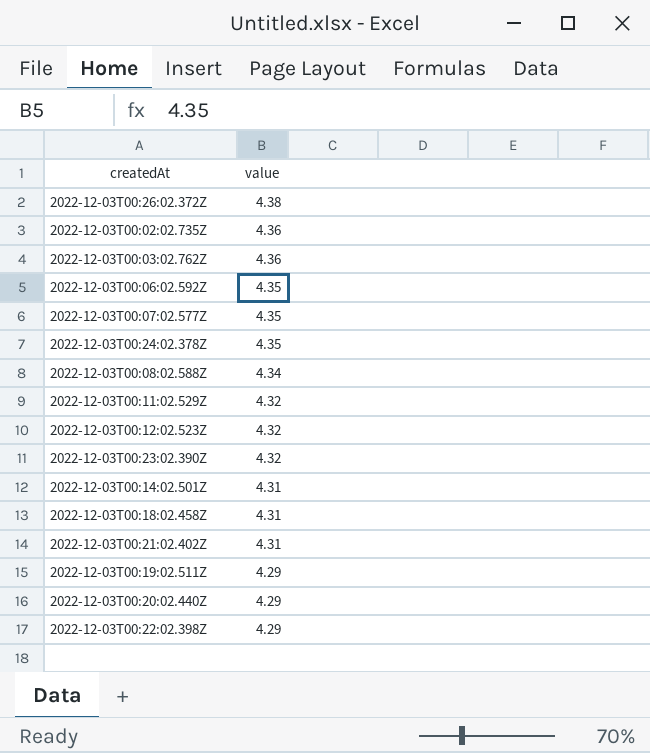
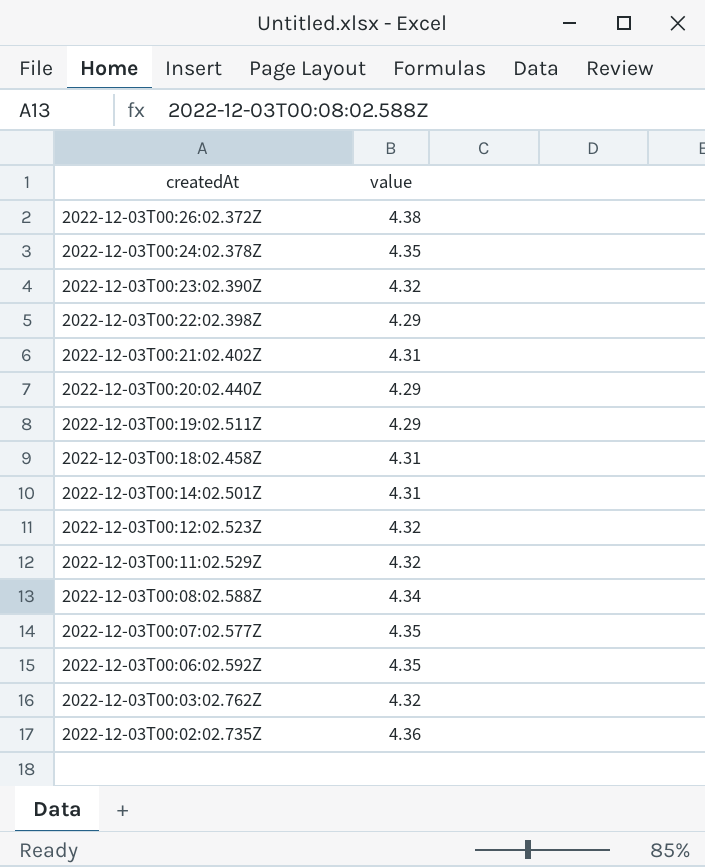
row order: value descending -> createdAt descending
2022-12-03T00:03:02.762Z | value: 4.36 -> 4.32

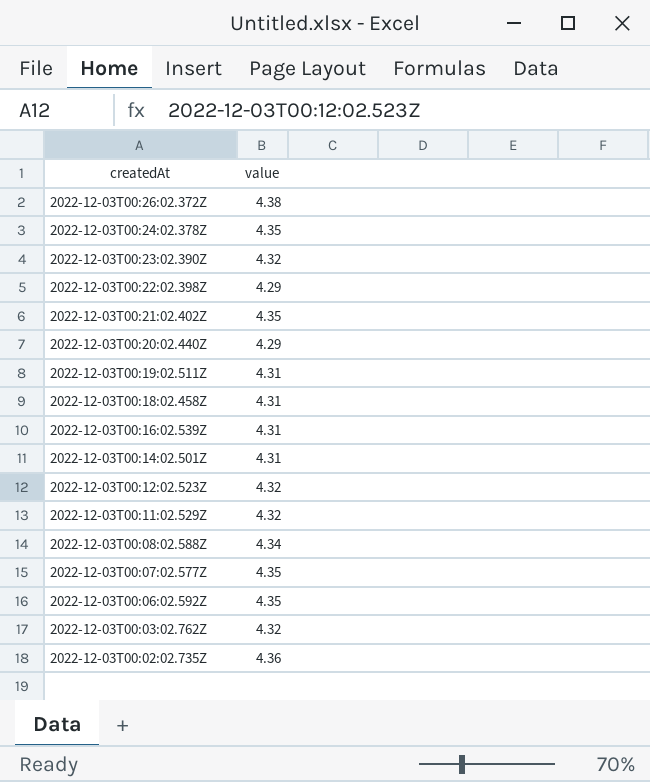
2022-12-03T00:21:02.402Z | value: 4.31 -> 4.35
2022-12-03T00:19:02.511Z | value: 4.29 -> 4.31
row 2022-12-03T00:16:02.539Z: none -> 4.31

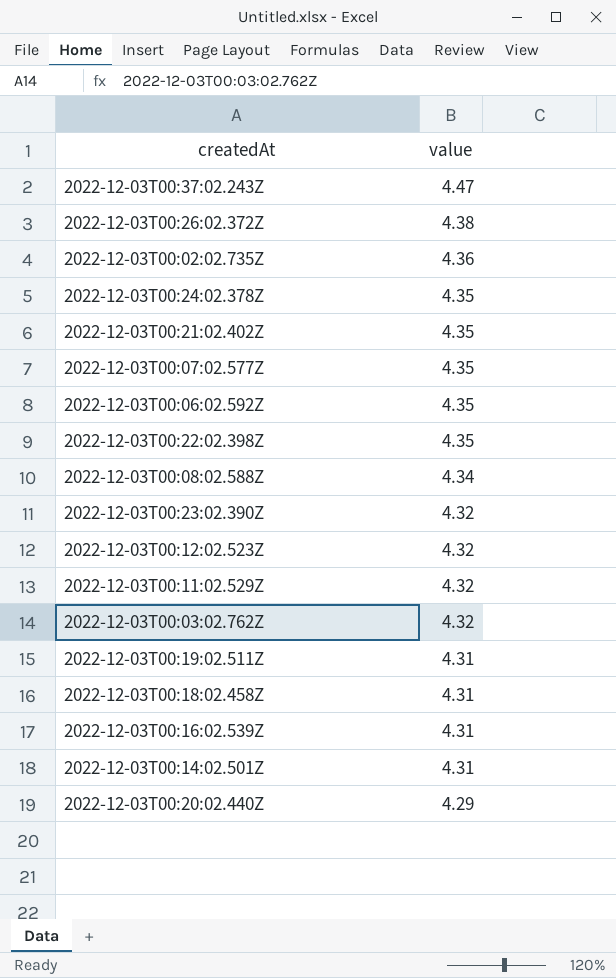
row order: createdAt descending -> value descending
row 2022-12-03T00:37:02.243Z: none -> 4.47
2022-12-03T00:22:02.398Z | value: 4.29 -> 4.35

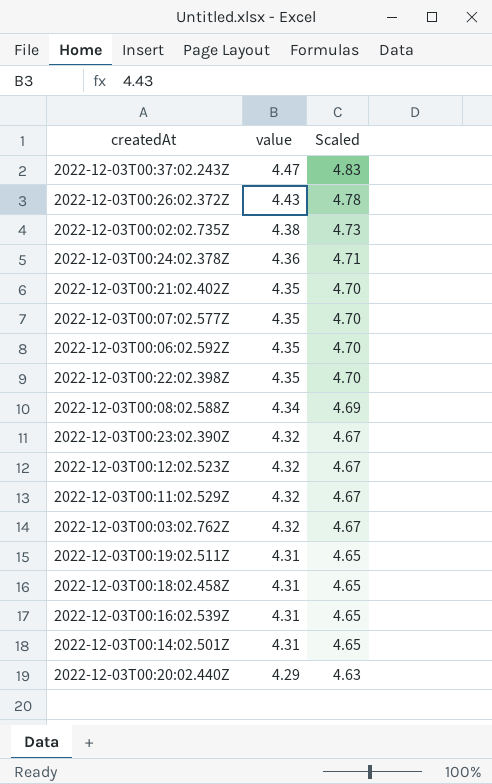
column Scaled | formula: none -> [value] * 1.08
2022-12-03T00:26:02.372Z | value: 4.38 -> 4.43
2022-12-03T00:02:02.735Z | value: 4.36 -> 4.38
2022-12-03T00:24:02.378Z | value: 4.35 -> 4.36

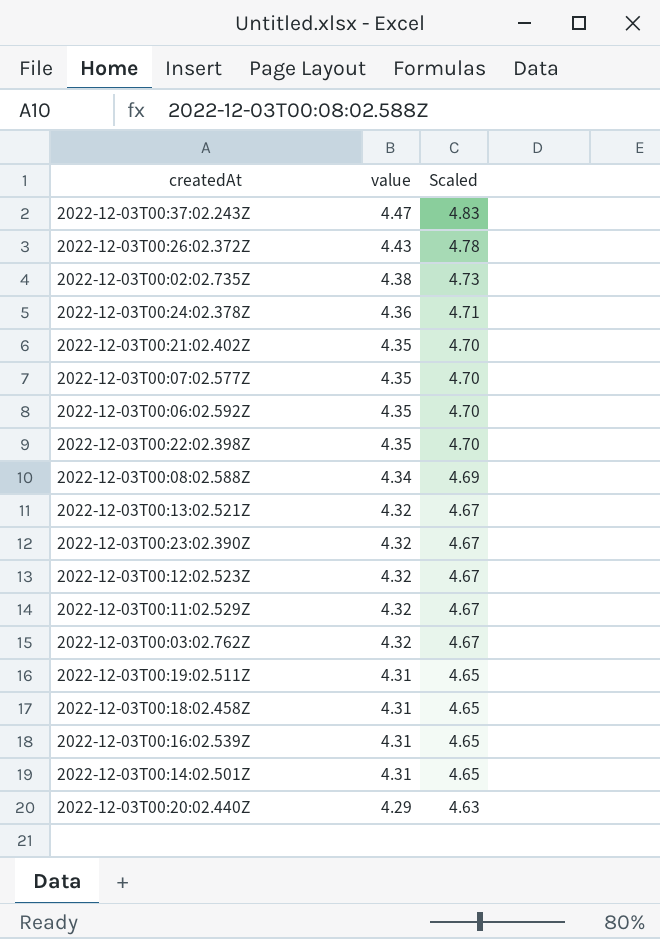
row 2022-12-03T00:13:02.521Z: none -> 4.32 | 4.67

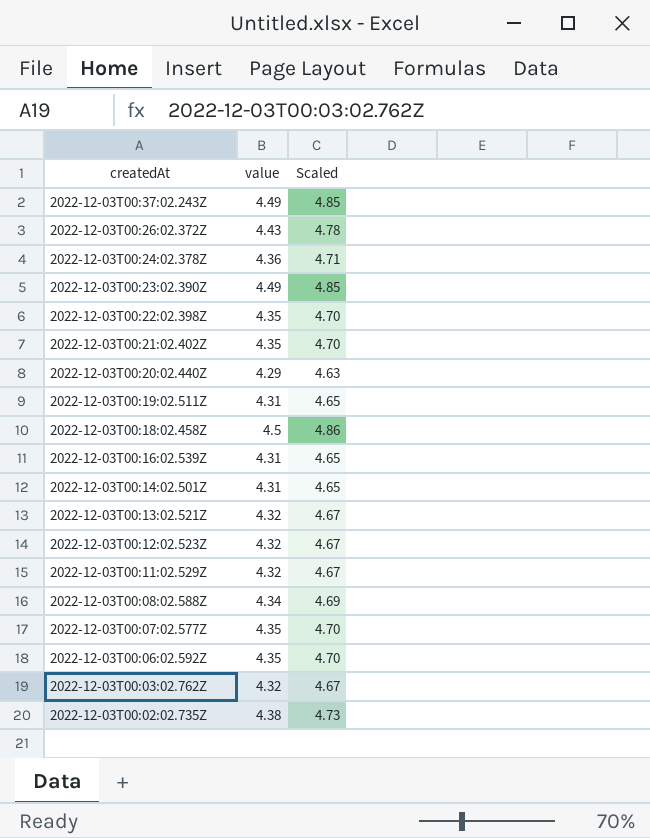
row order: value descending -> createdAt descending
2022-12-03T00:37:02.243Z | value: 4.47 -> 4.49
2022-12-03T00:37:02.243Z | Scaled: 4.83 -> 4.85
2022-12-03T00:23:02.390Z | value: 4.32 -> 4.49
2022-12-03T00:23:02.390Z | Scaled: 4.67 -> 4.85
2022-12-03T00:18:02.458Z | value: 4.31 -> 4.5
2022-12-03T00:18:02.458Z | Scaled: 4.65 -> 4.86

